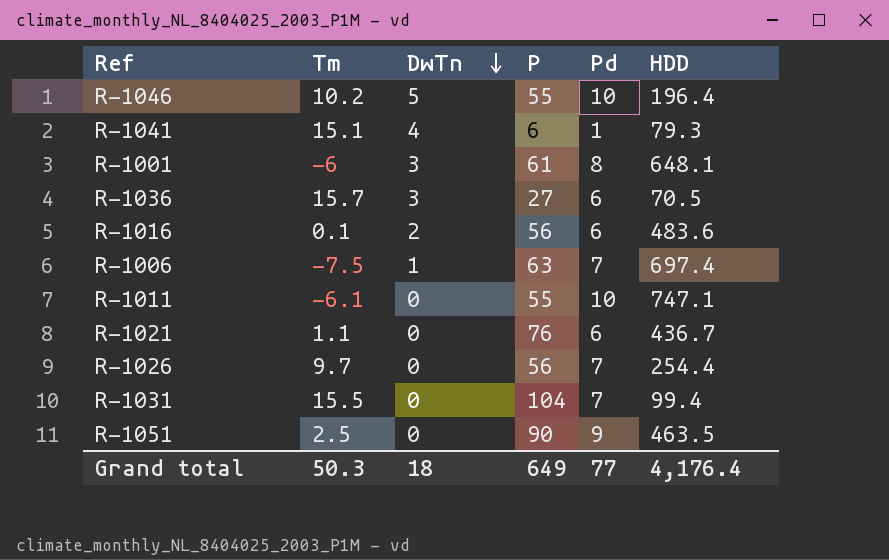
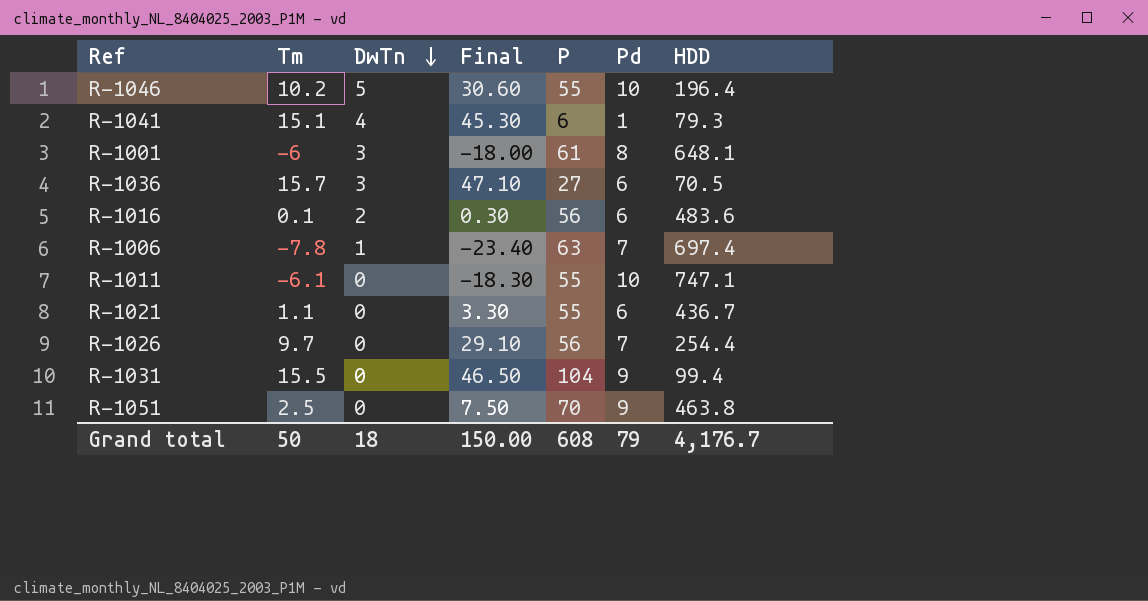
column Final | formula: none -> [Tm] * 3
R-1006 | Tm: -7.5 -> -7.8
R-1021 | P: 76 -> 55
R-1031 | Pd: 7 -> 9
R-1051 | P: 90 -> 70
R-1051 | HDD: 463.5 -> 463.8
Grand total | Tm: 50.3 -> 50
Grand total | P: 649 -> 608
Grand total | Pd: 77 -> 79
Grand total | HDD: 4,176.4 -> 4,176.7

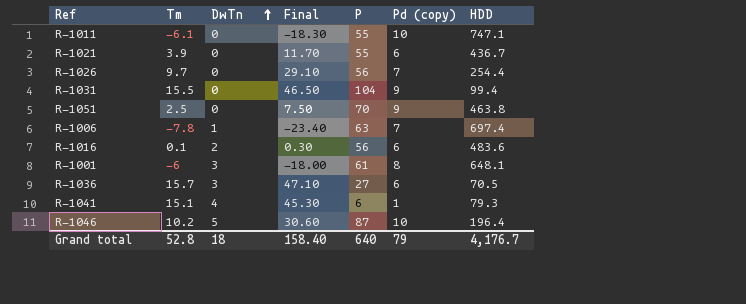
row order: DwTn descending -> DwTn ascending
column name: Pd -> Pd (copy)
R-1021 | Tm: 1.1 -> 3.9
R-1021 | Final: 3.30 -> 11.70
R-1046 | P: 55 -> 87
Grand total | Tm: 50 -> 52.8
Grand total | Final: 150.00 -> 158.40
Grand total | P: 608 -> 640

